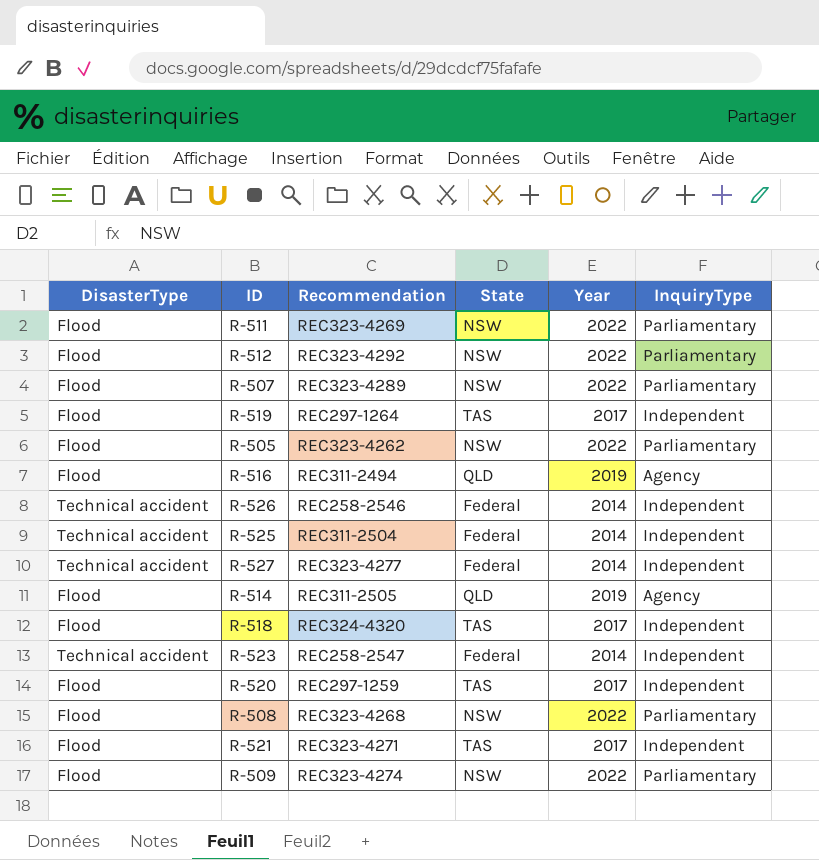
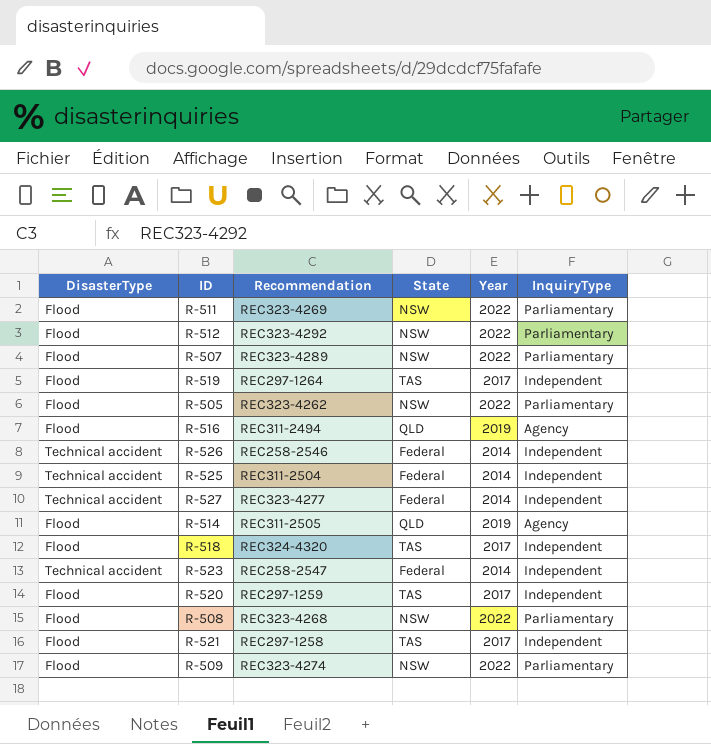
R-521 | Recommendation: REC323-4271 -> REC297-1258

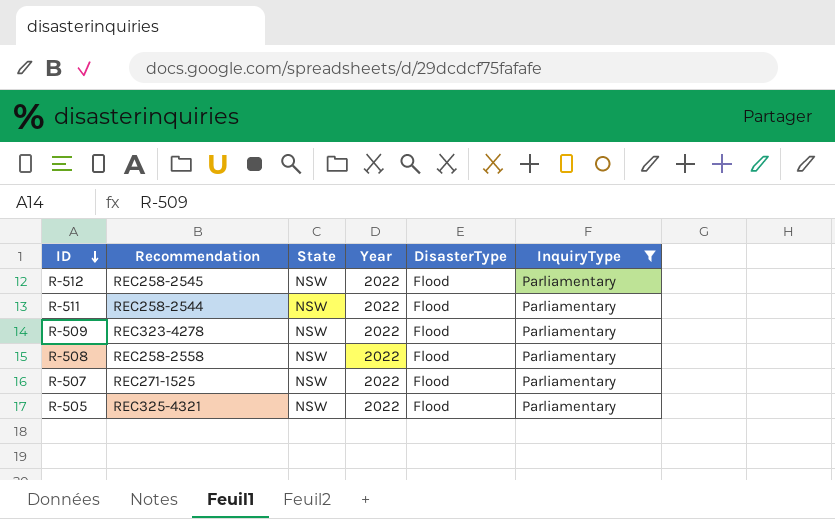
filter: none -> InquiryType = Parliamentary
row order: none -> ID descending
column DisasterType | position: 1 -> 5
R-512 | Recommendation: REC323-4292 -> REC258-2545
R-511 | Recommendation: REC323-4269 -> REC258-2544
R-509 | Recommendation: REC323-4274 -> REC323-4278
R-508 | Recommendation: REC323-4268 -> REC258-2558
R-507 | Recommendation: REC323-4289 -> REC271-1525
R-505 | Recommendation: REC323-4262 -> REC325-4321

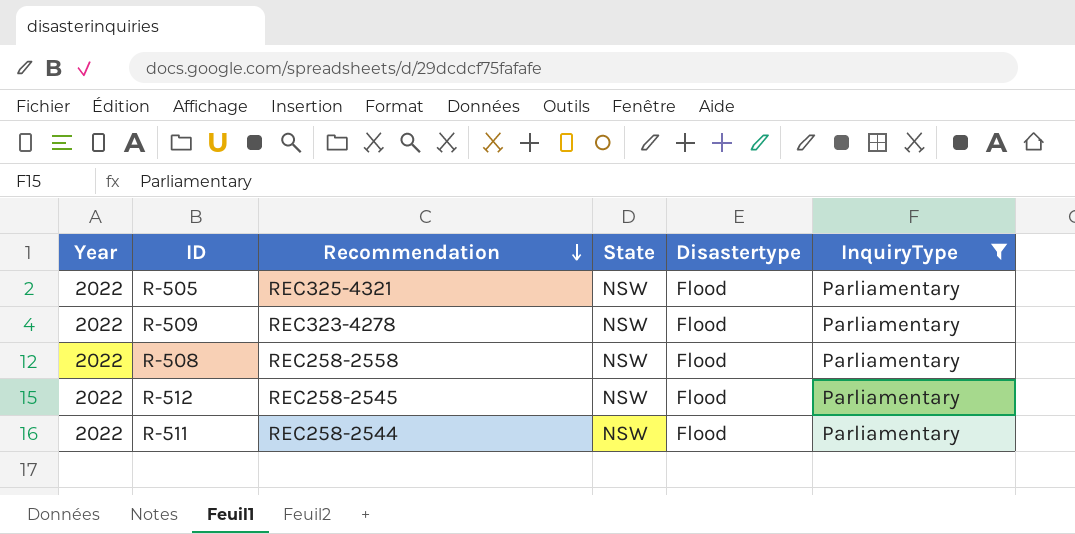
row order: ID descending -> Recommendation descending
column Year | position: 4 -> 1
column name: DisasterType -> Disastertype
row R-507: REC271-1525 | NSW | 2022 | Flood | Parliamentary -> none

